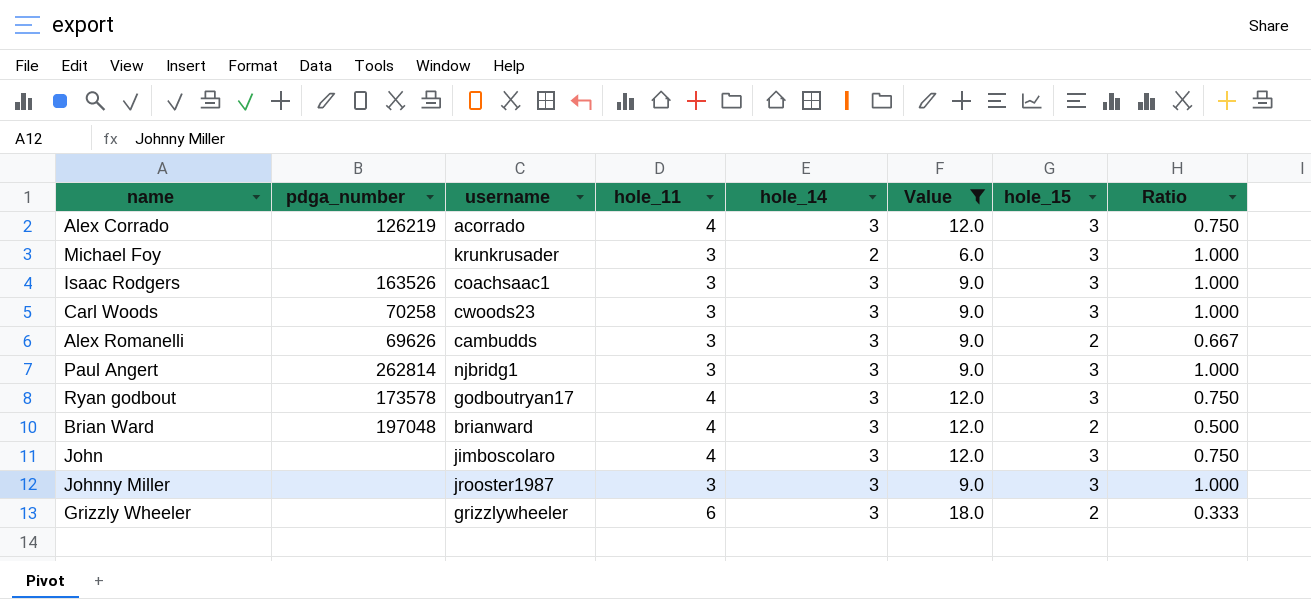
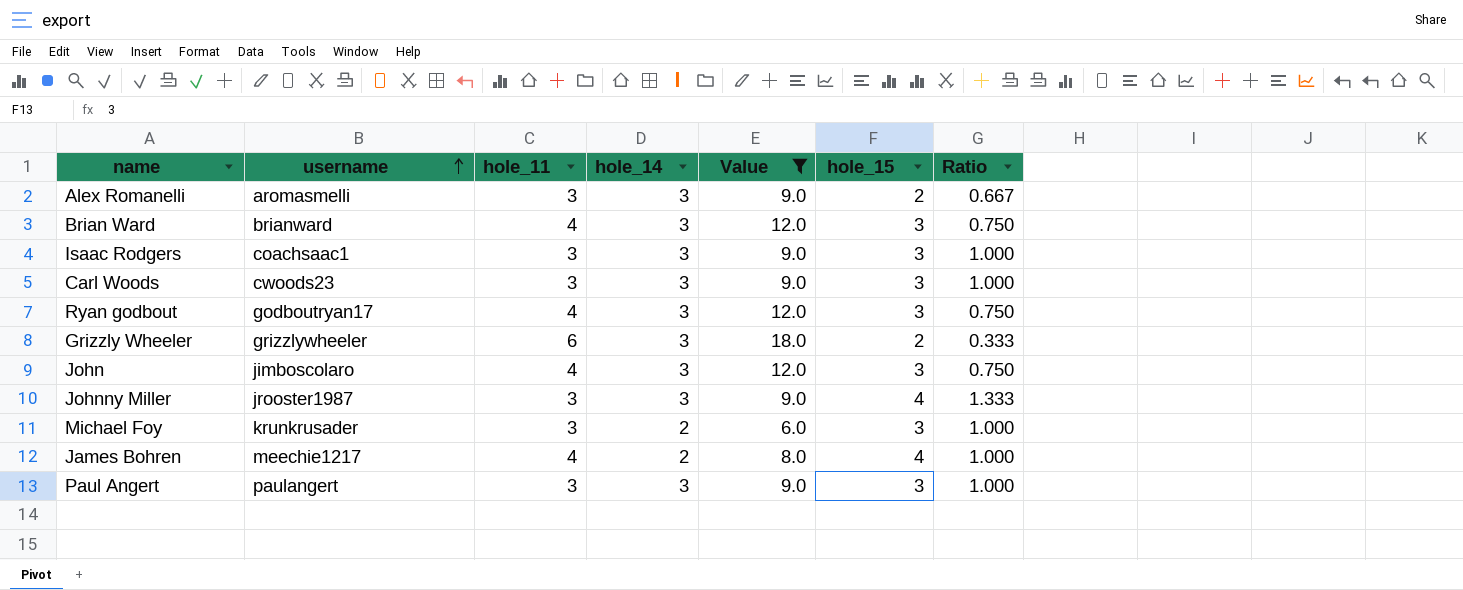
row order: none -> username ascending
column pdga_number | position: 2 -> none
row Alex Corrado: 126219 | acorrado | 4 | 3 | 12.0 | 3 | 0.750 -> none
Alex Romanelli | username: cambudds -> aromasmelli
Brian Ward | hole_15: 2 -> 3
Brian Ward | Ratio: 0.500 -> 0.750
Johnny Miller | hole_15: 3 -> 4
Johnny Miller | Ratio: 1.000 -> 1.333
row James Bohren: none -> meechie1217 | 4 | 2 | 8.0 | 4 | 1.000
Paul Angert | username: njbridg1 -> paulangert

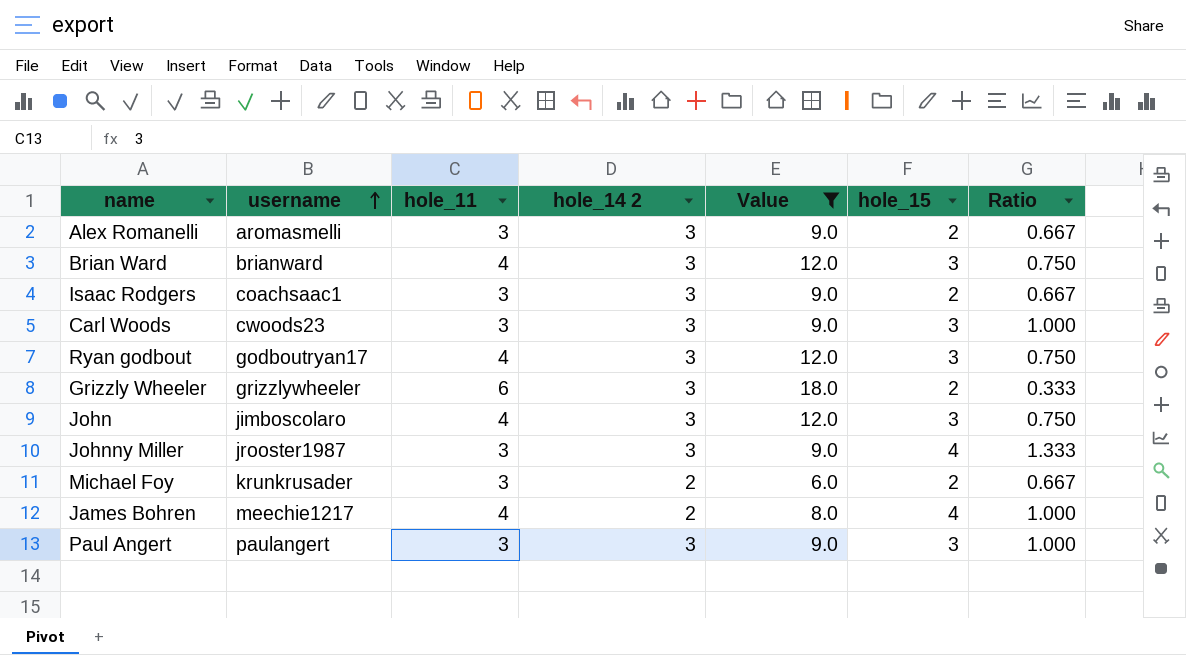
column name: hole_14 -> hole_14 2
Isaac Rodgers | hole_15: 3 -> 2
Isaac Rodgers | Ratio: 1.000 -> 0.667
Michael Foy | hole_15: 3 -> 2
Michael Foy | Ratio: 1.000 -> 0.667

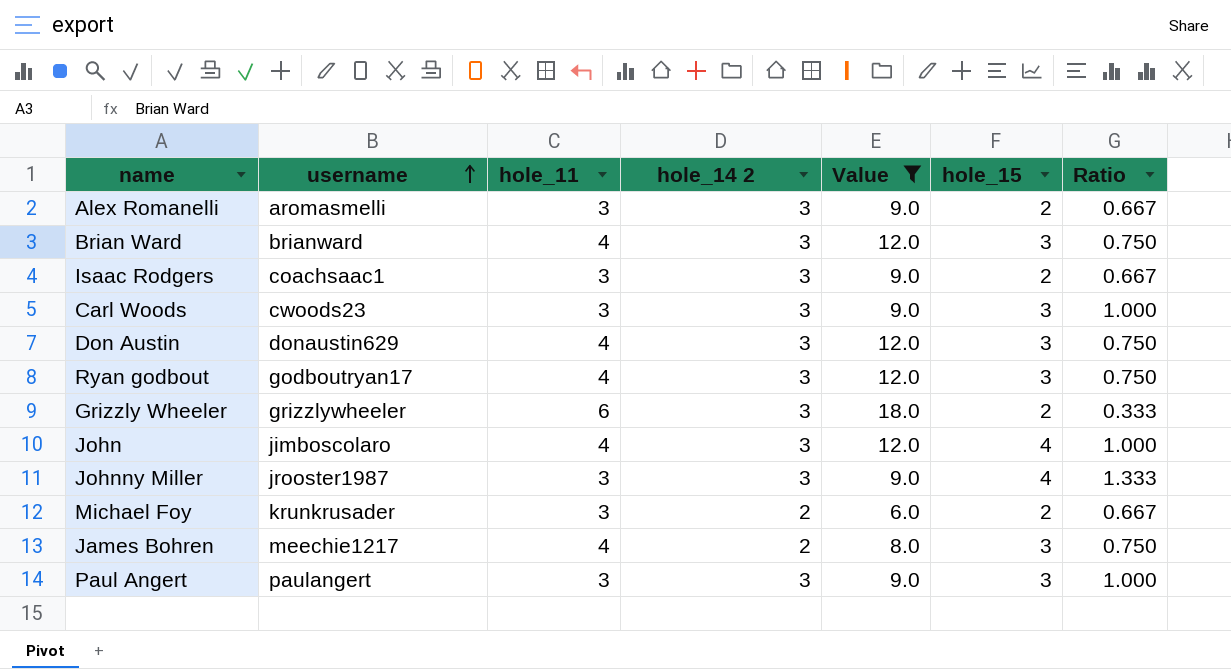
row Don Austin: none -> donaustin629 | 4 | 3 | 12.0 | 3 | 0.750
John | hole_15: 3 -> 4
John | Ratio: 0.750 -> 1.000
James Bohren | hole_15: 4 -> 3
James Bohren | Ratio: 1.000 -> 0.750

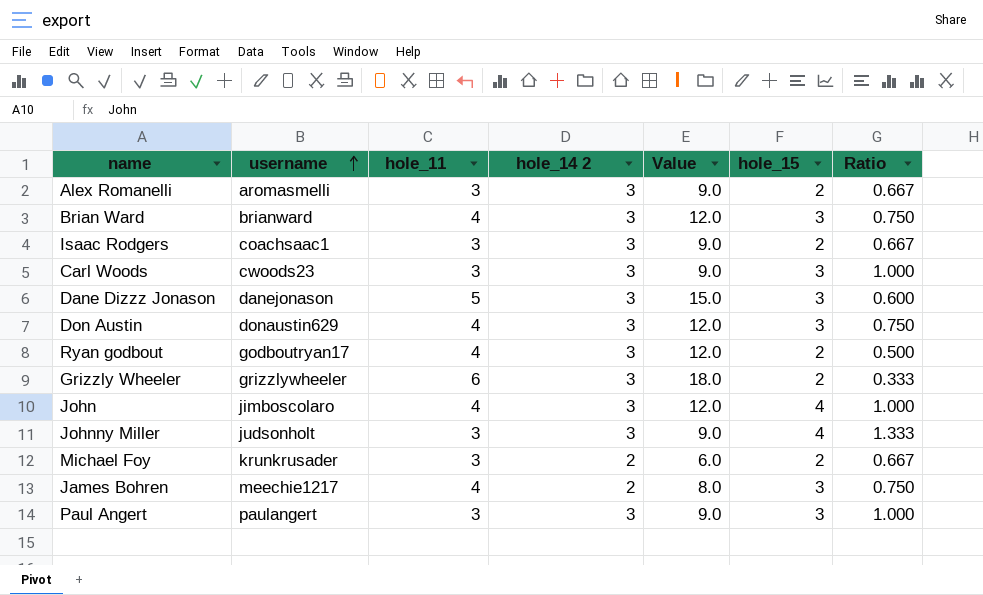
filter: Value != 15.0 -> none
Ryan godbout | hole_15: 3 -> 2
Ryan godbout | Ratio: 0.750 -> 0.500
Johnny Miller | username: jrooster1987 -> judsonholt

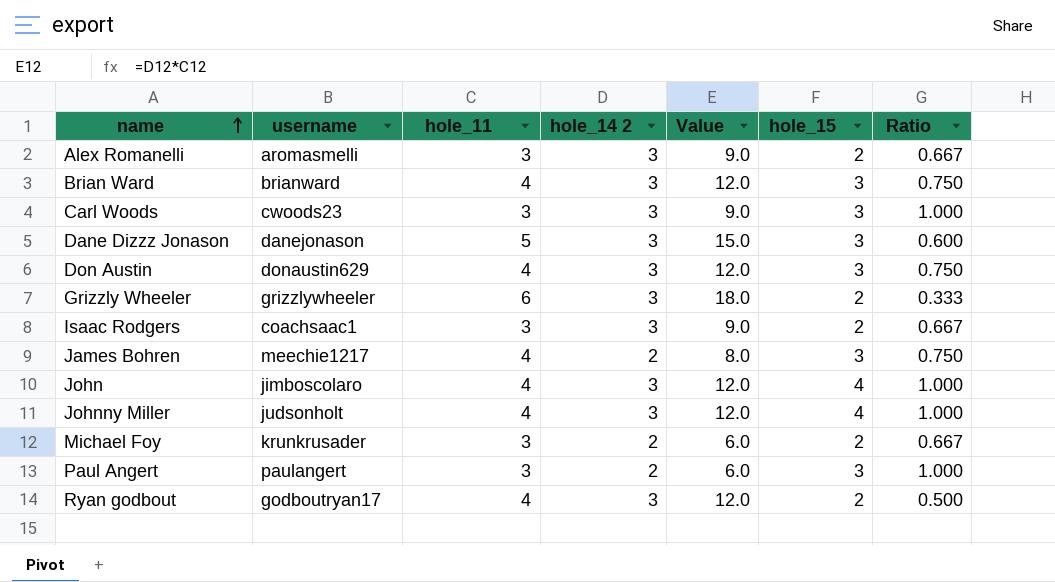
row order: username ascending -> name ascending
Johnny Miller | hole_11: 3 -> 4
Johnny Miller | Value: 9.0 -> 12.0
Johnny Miller | Ratio: 1.333 -> 1.000
Paul Angert | hole_14 2: 3 -> 2
Paul Angert | Value: 9.0 -> 6.0

